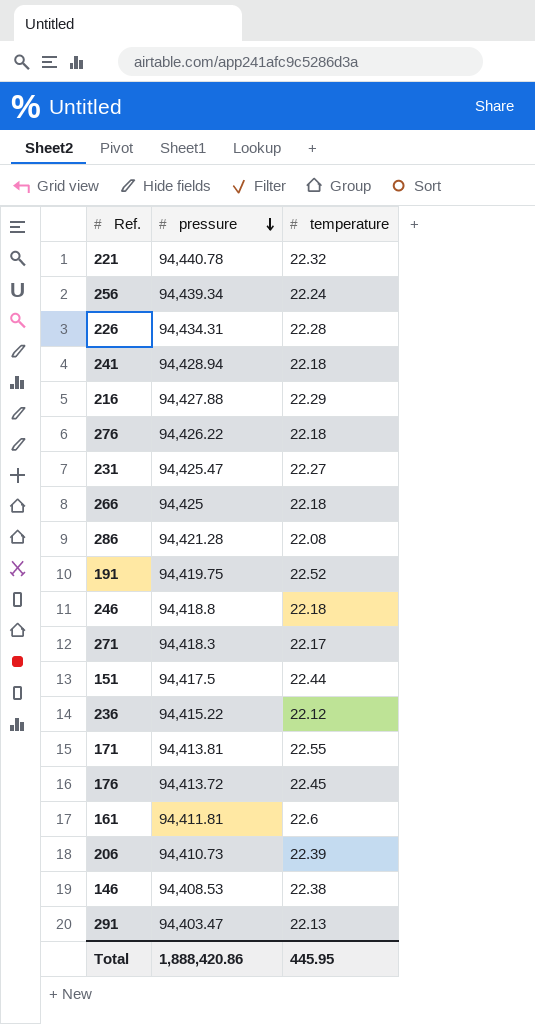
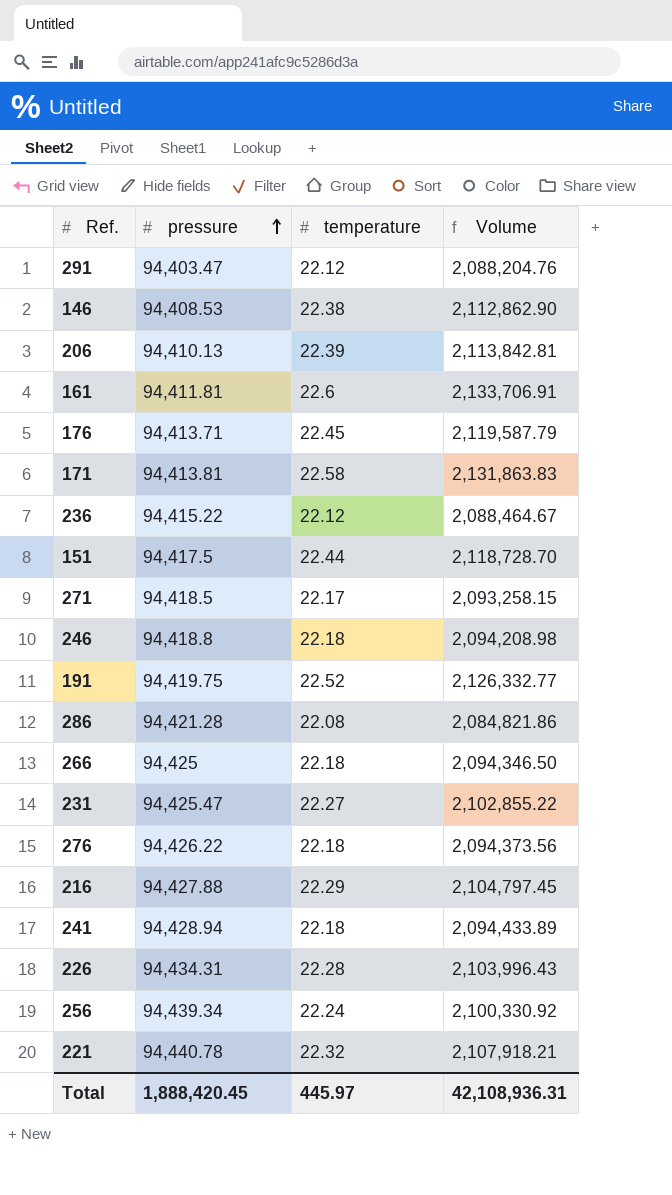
row order: pressure descending -> pressure ascending
column Volume | formula: none -> [pressure] * [temperature]
291 | temperature: 22.13 -> 22.12
206 | pressure: 94,410.73 -> 94,410.13
176 | pressure: 94,413.72 -> 94,413.71
171 | temperature: 22.55 -> 22.58
271 | pressure: 94,418.3 -> 94,418.5
Total | pressure: 1,888,420.86 -> 1,888,420.45
Total | temperature: 445.95 -> 445.97

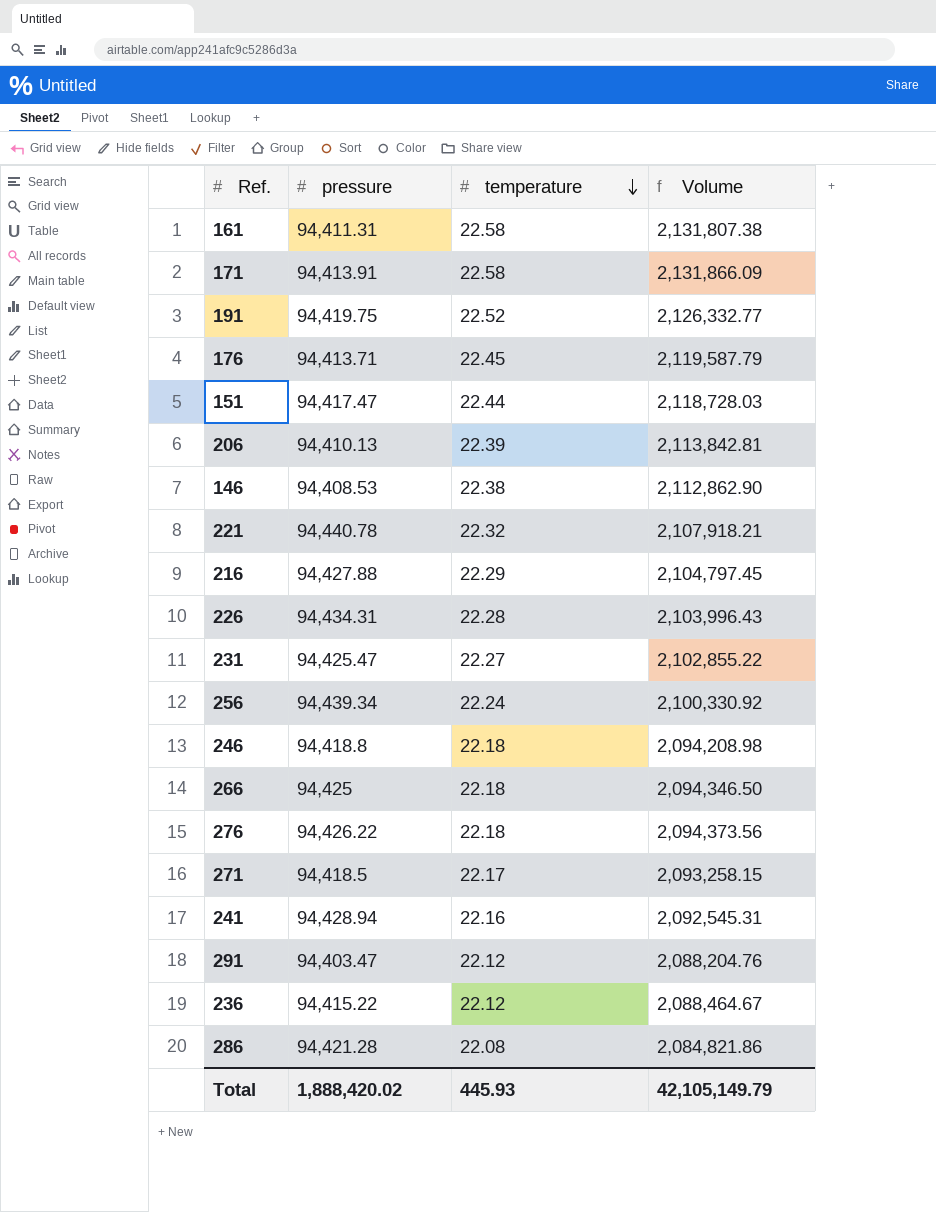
row order: pressure ascending -> temperature descending
161 | pressure: 94,411.81 -> 94,411.31
161 | temperature: 22.6 -> 22.58
161 | Volume: 2,133,706.91 -> 2,131,807.38
171 | pressure: 94,413.81 -> 94,413.91
171 | Volume: 2,131,863.83 -> 2,131,866.09
151 | pressure: 94,417.5 -> 94,417.47
151 | Volume: 2,118,728.70 -> 2,118,728.03
241 | temperature: 22.18 -> 22.16
241 | Volume: 2,094,433.89 -> 2,092,545.31
Total | pressure: 1,888,420.45 -> 1,888,420.02
Total | temperature: 445.97 -> 445.93
Total | Volume: 42,108,936.31 -> 42,105,149.79

